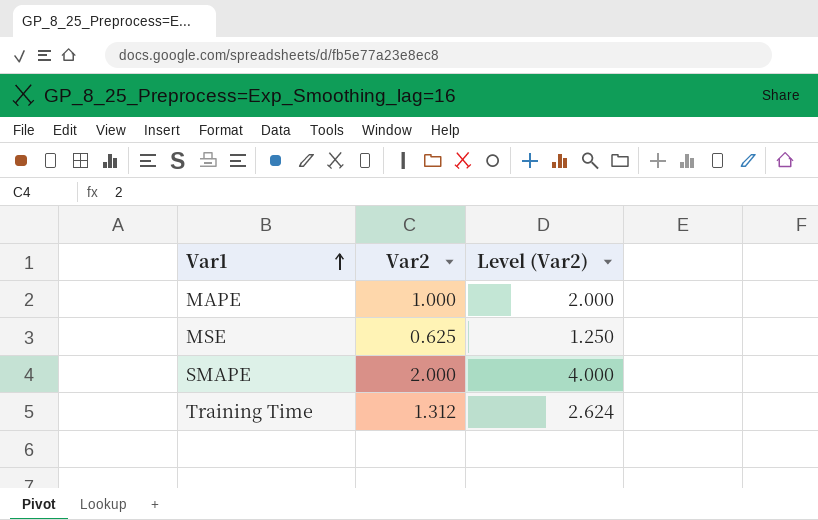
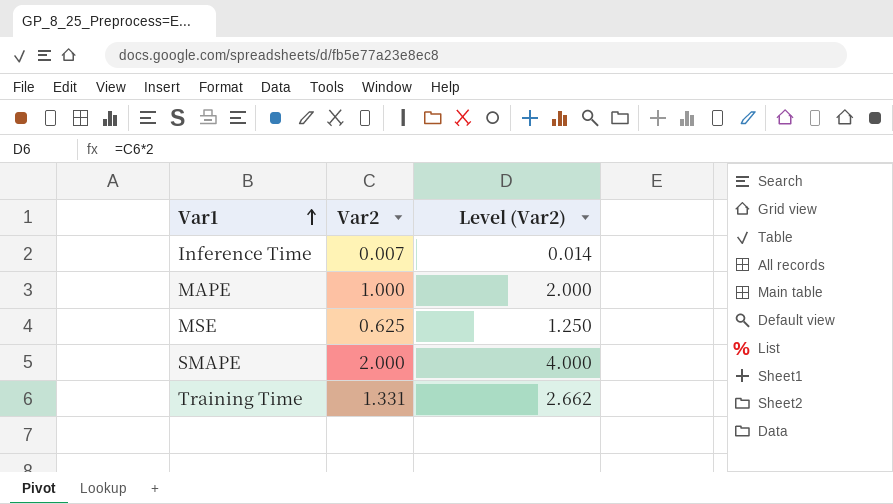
row Inference Time: none -> 0.007 | 0.014
Training Time | Var2: 1.312 -> 1.331
Training Time | Level (Var2): 2.624 -> 2.662

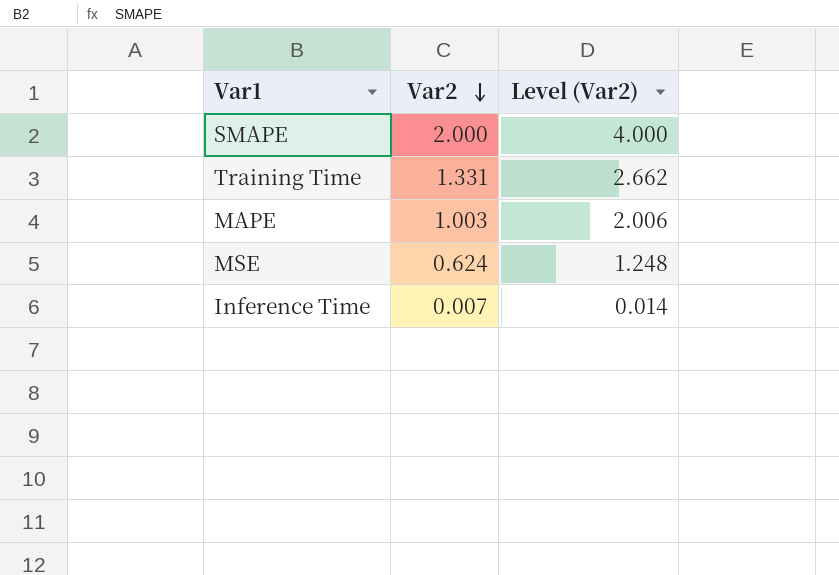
row order: Var1 ascending -> Var2 descending
MAPE | Var2: 1.000 -> 1.003
MAPE | Level (Var2): 2.000 -> 2.006
MSE | Var2: 0.625 -> 0.624
MSE | Level (Var2): 1.250 -> 1.248

